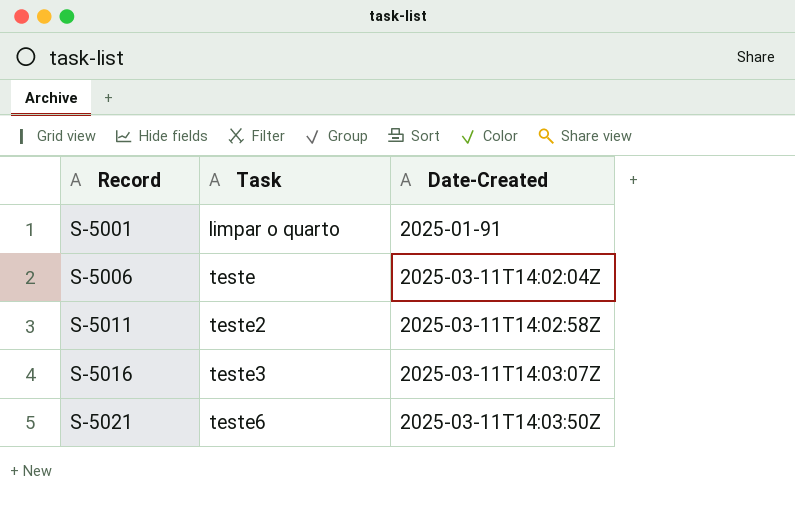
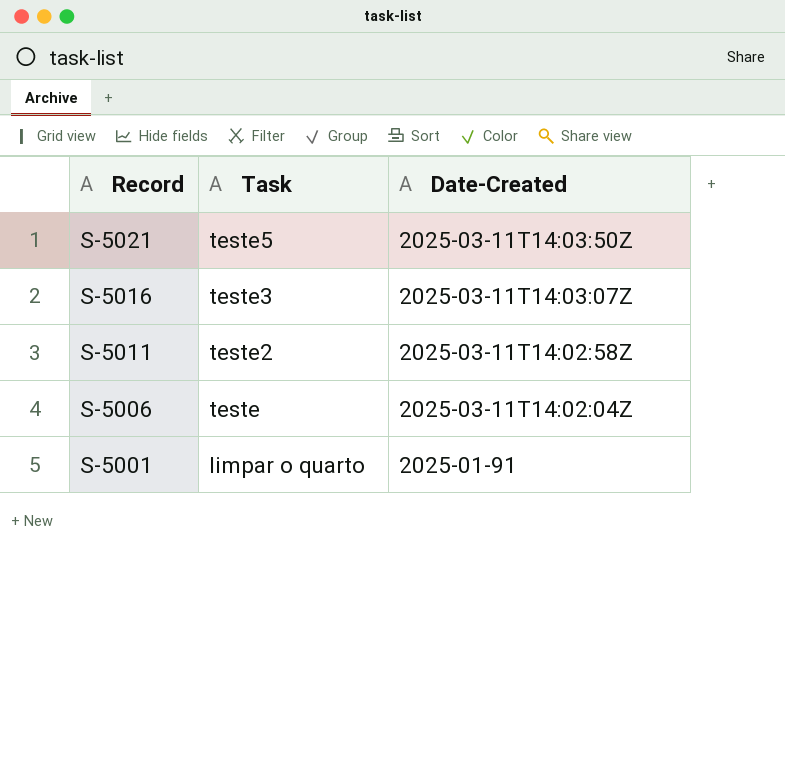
row order: Record ascending -> Record descending
S-5021 | Task: teste6 -> teste5

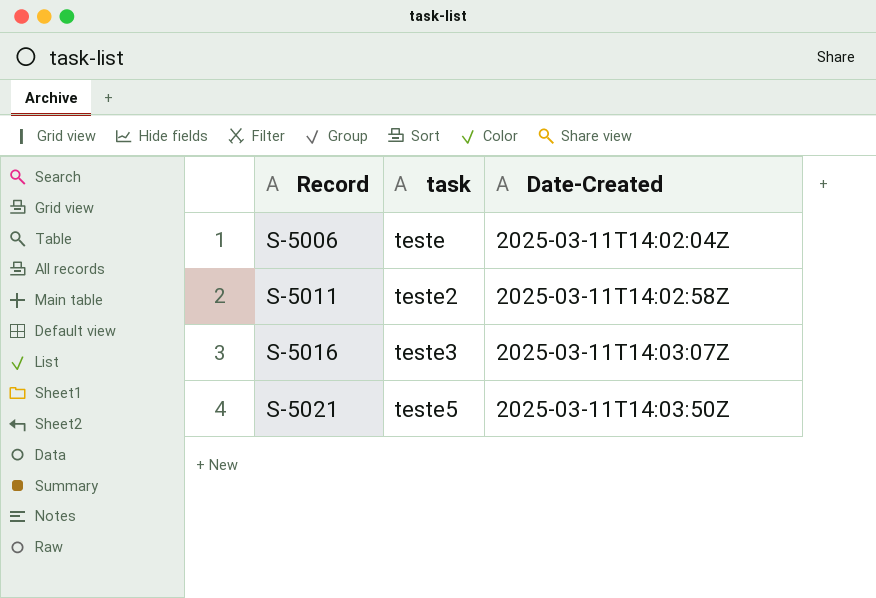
row order: Record descending -> Record ascending
column name: Task -> task
row S-5001: limpar o quarto | 2025-01-91 -> none

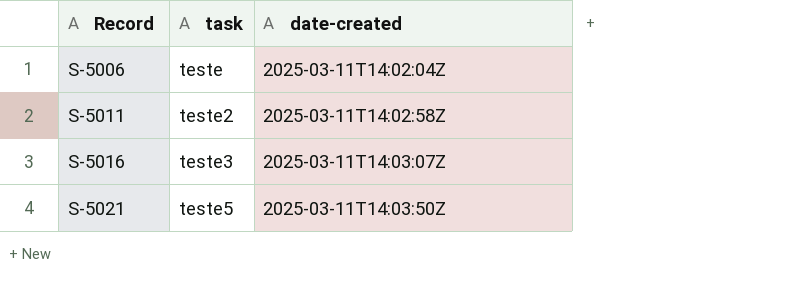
column name: Date-Created -> date-created

